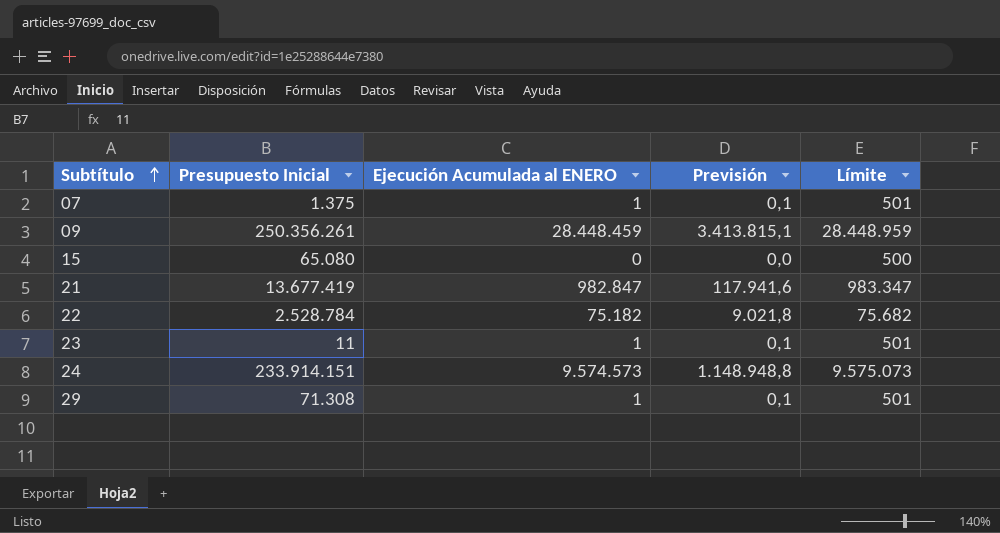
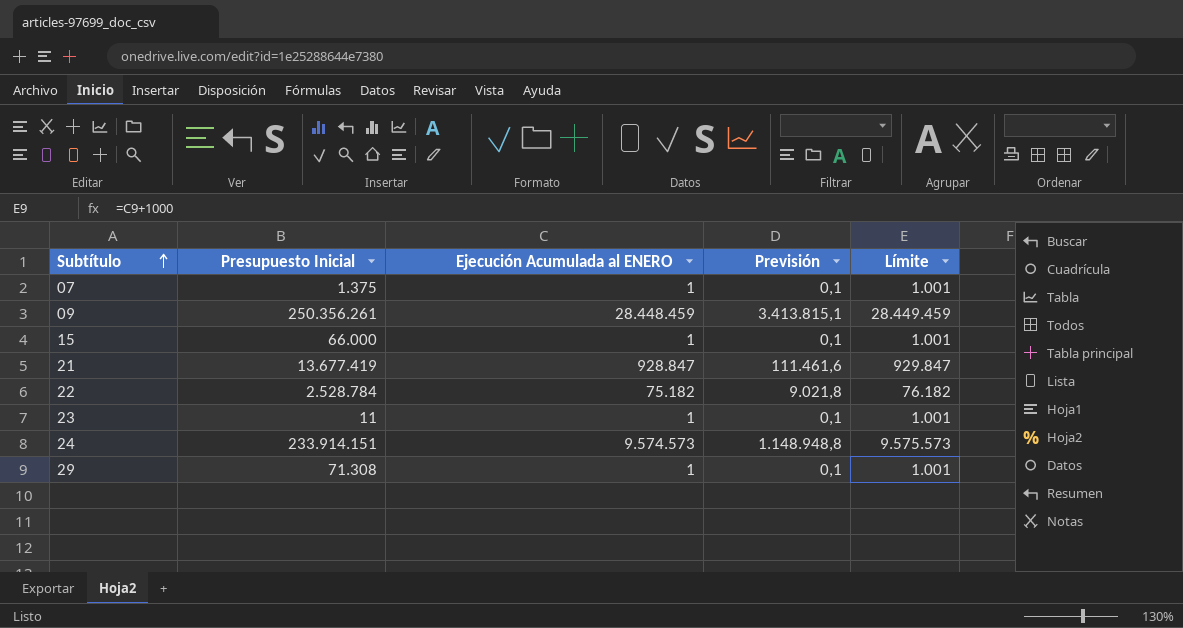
column Límite | formula: [Ejecución Acumulada al ENERO] + 500 -> [Ejecución Acumulada al ENERO] + 1000
15 | Presupuesto Inicial: 65.080 -> 66.000
15 | Ejecución Acumulada al ENERO: 0 -> 1
15 | Previsión: 0,0 -> 0,1
21 | Ejecución Acumulada al ENERO: 982.847 -> 928.847
21 | Previsión: 117.941,6 -> 111.461,6

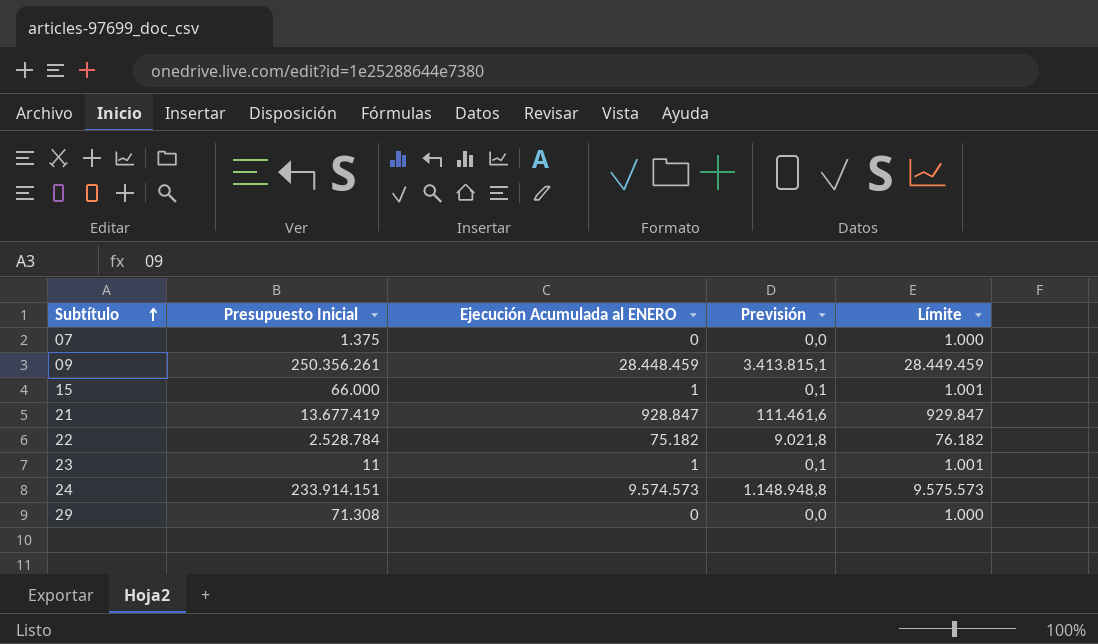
07 | Ejecución Acumulada al ENERO: 1 -> 0
07 | Previsión: 0,1 -> 0,0
07 | Límite: 1.001 -> 1.000
29 | Ejecución Acumulada al ENERO: 1 -> 0
29 | Previsión: 0,1 -> 0,0
29 | Límite: 1.001 -> 1.000

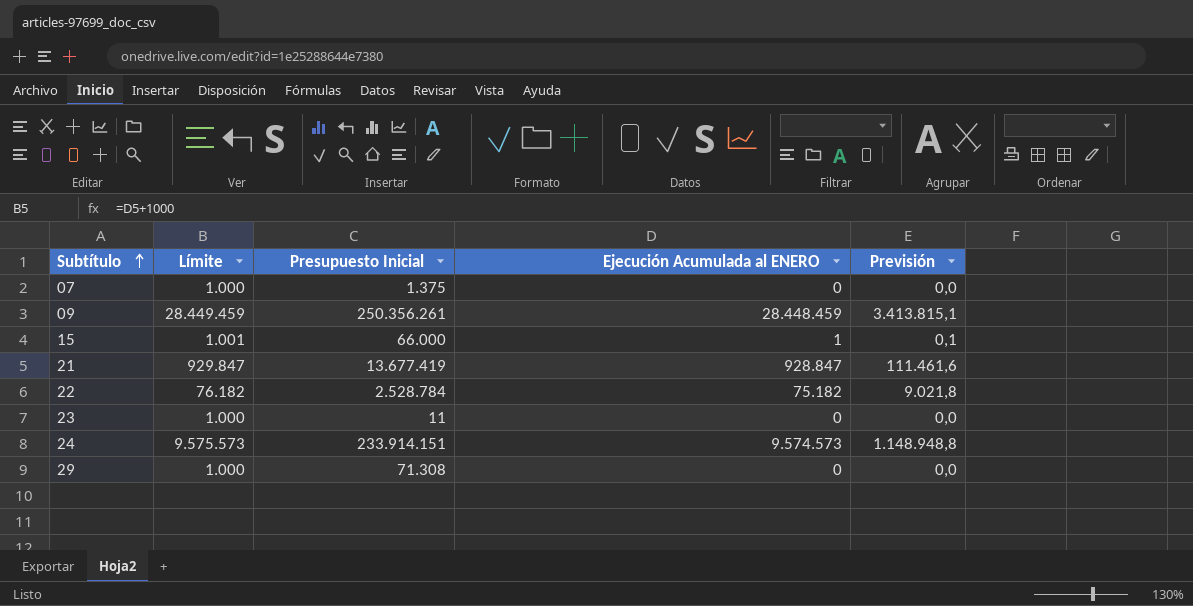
column Límite | position: 5 -> 2
23 | Límite: 1.001 -> 1.000
23 | Ejecución Acumulada al ENERO: 1 -> 0
23 | Previsión: 0,1 -> 0,0

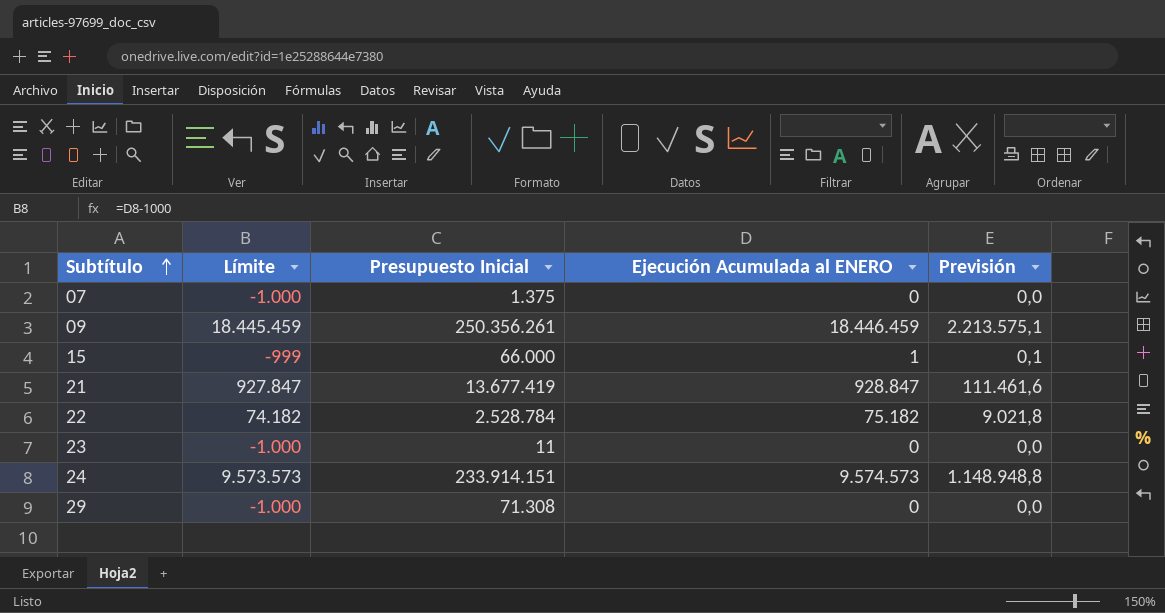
column Límite | formula: [Ejecución Acumulada al ENERO] + 1000 -> [Ejecución Acumulada al ENERO] - 1000
09 | Ejecución Acumulada al ENERO: 28.448.459 -> 18.446.459
09 | Previsión: 3.413.815,1 -> 2.213.575,1

